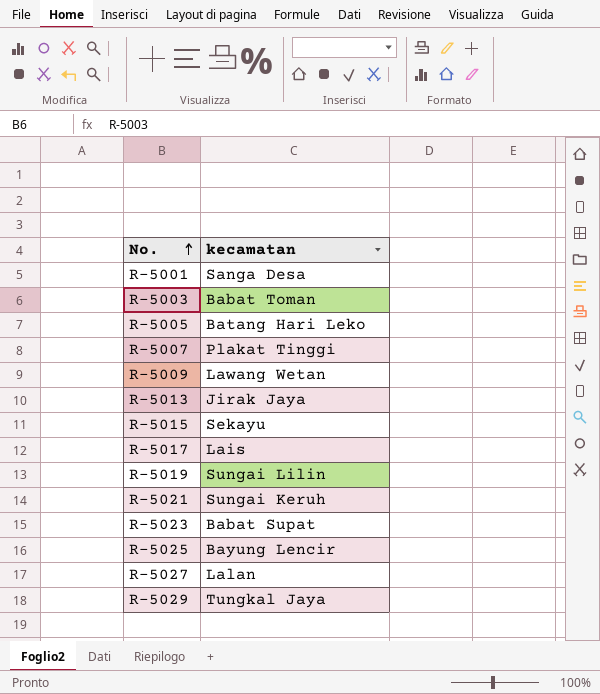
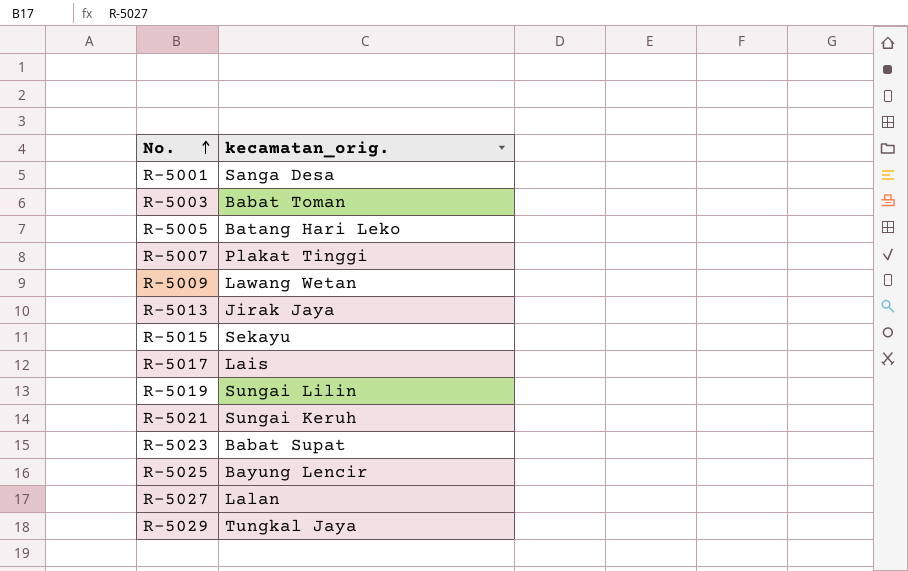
column name: kecamatan -> kecamatan_orig.

